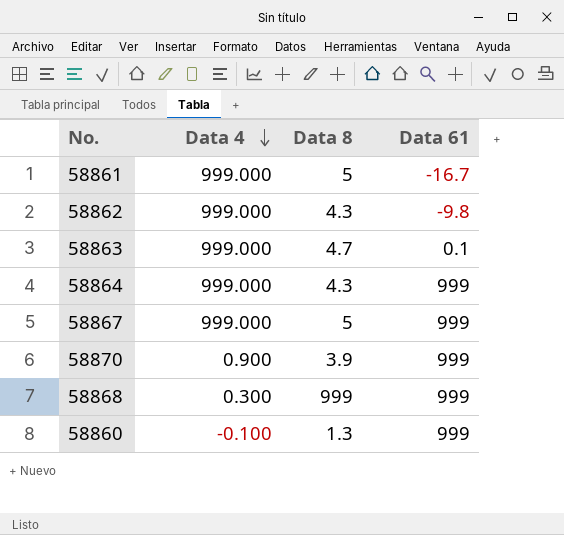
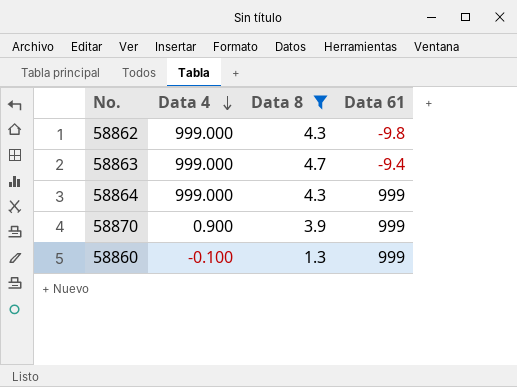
filter: none -> Data 8 <= 4.7
58863 | Data 61: 0.1 -> -9.4

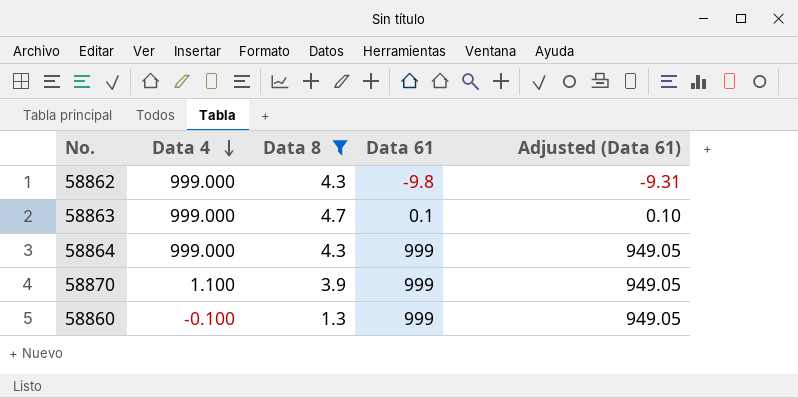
column Adjusted (Data 61) | formula: none -> [Data 61] * 0.95
58863 | Data 61: -9.4 -> 0.1
58870 | Data 4: 0.900 -> 1.100

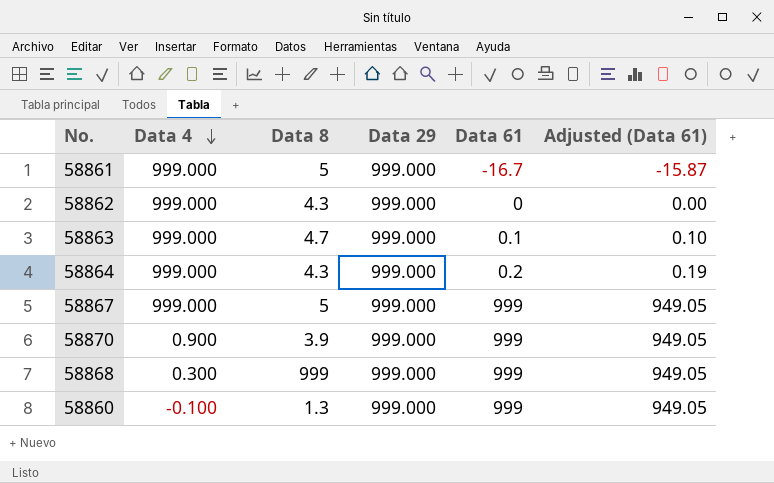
filter: Data 8 <= 4.7 -> none
column Data 29 | position: none -> 4
58862 | Data 61: -9.8 -> 0
58862 | Adjusted (Data 61): -9.31 -> 0.00
58864 | Data 61: 999 -> 0.2
58864 | Adjusted (Data 61): 949.05 -> 0.19
58870 | Data 4: 1.100 -> 0.900

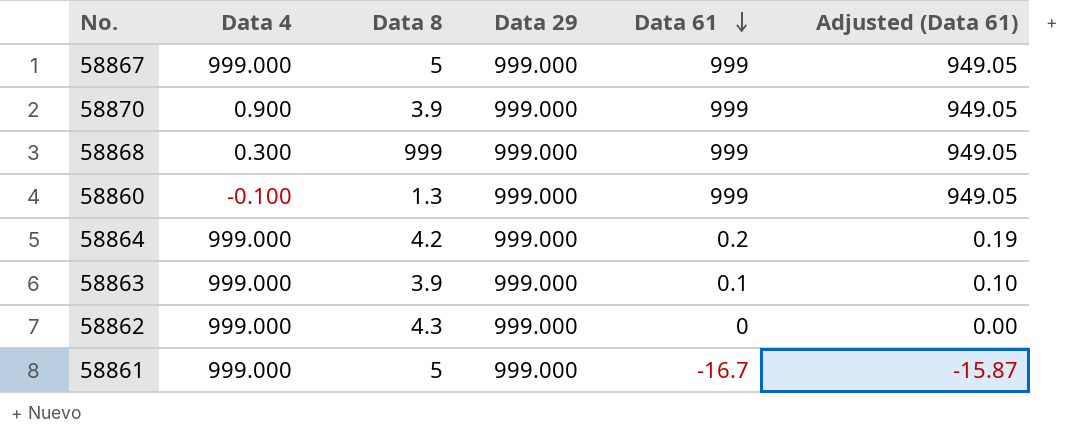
row order: Data 4 descending -> Data 61 descending
58864 | Data 8: 4.3 -> 4.2
58863 | Data 8: 4.7 -> 3.9

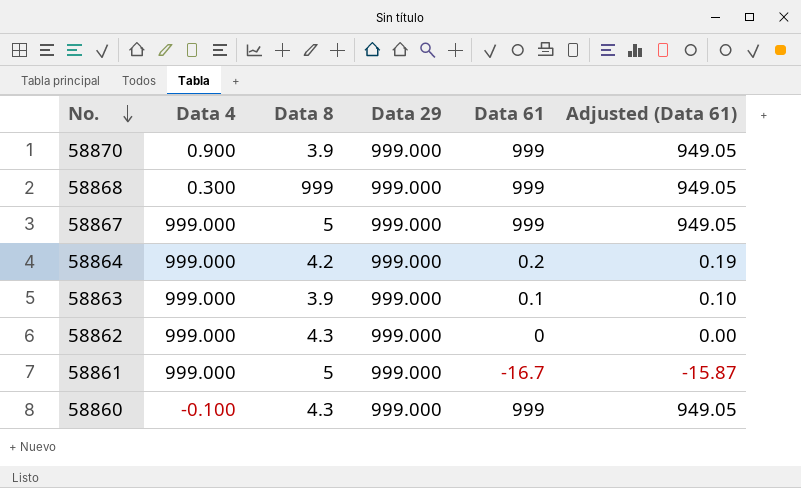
row order: Data 61 descending -> No. descending
58860 | Data 8: 1.3 -> 4.3

